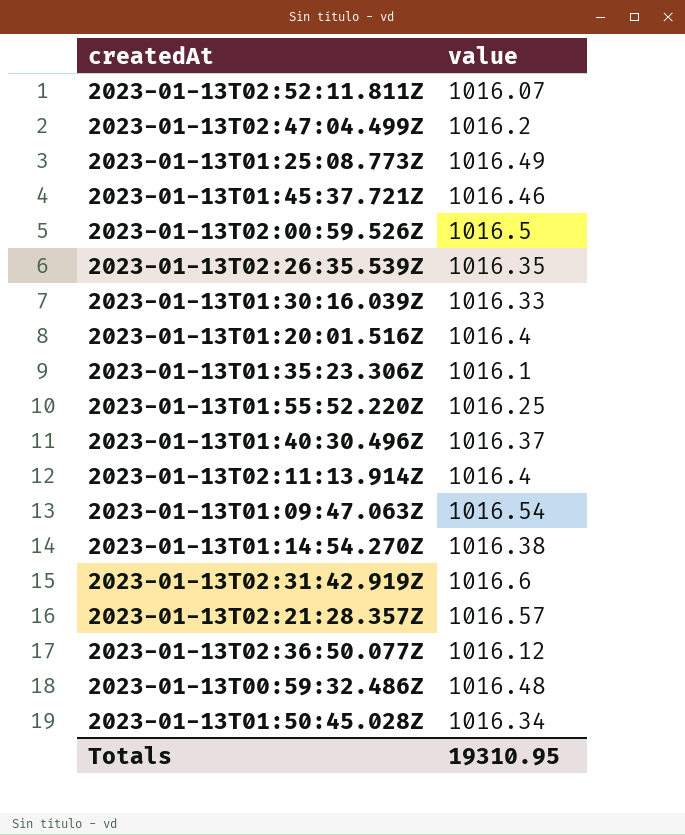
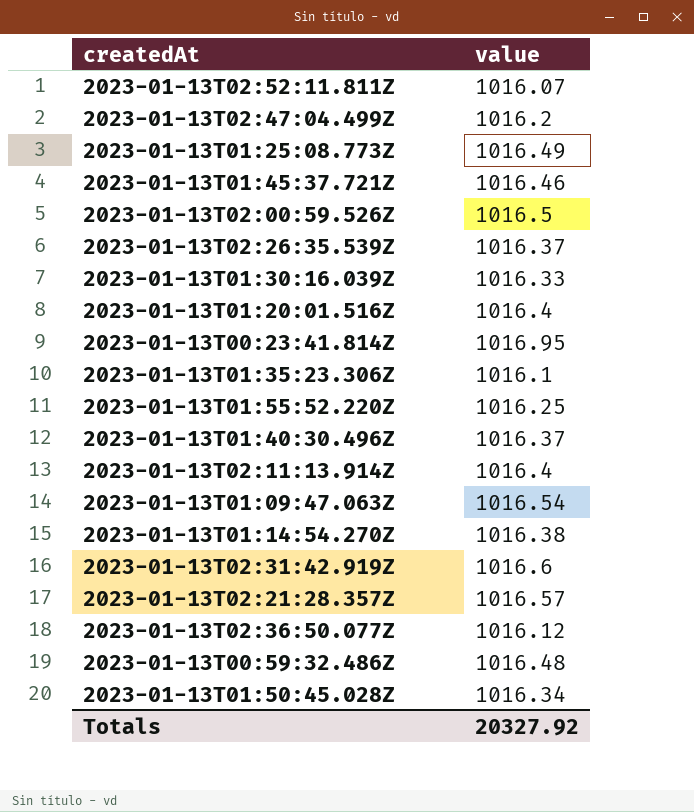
2023-01-13T02:26:35.539Z | value: 1016.35 -> 1016.37
row 2023-01-13T00:23:41.814Z: none -> 1016.95
Totals | value: 19310.95 -> 20327.92

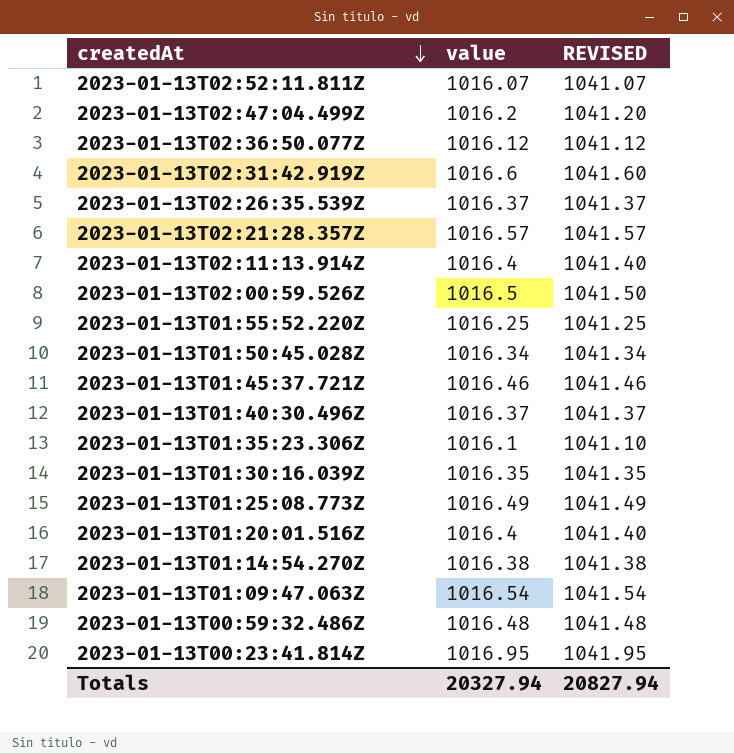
row order: none -> createdAt descending
column REVISED | formula: none -> [value] + 25
2023-01-13T01:30:16.039Z | value: 1016.33 -> 1016.35
Totals | value: 20327.92 -> 20327.94

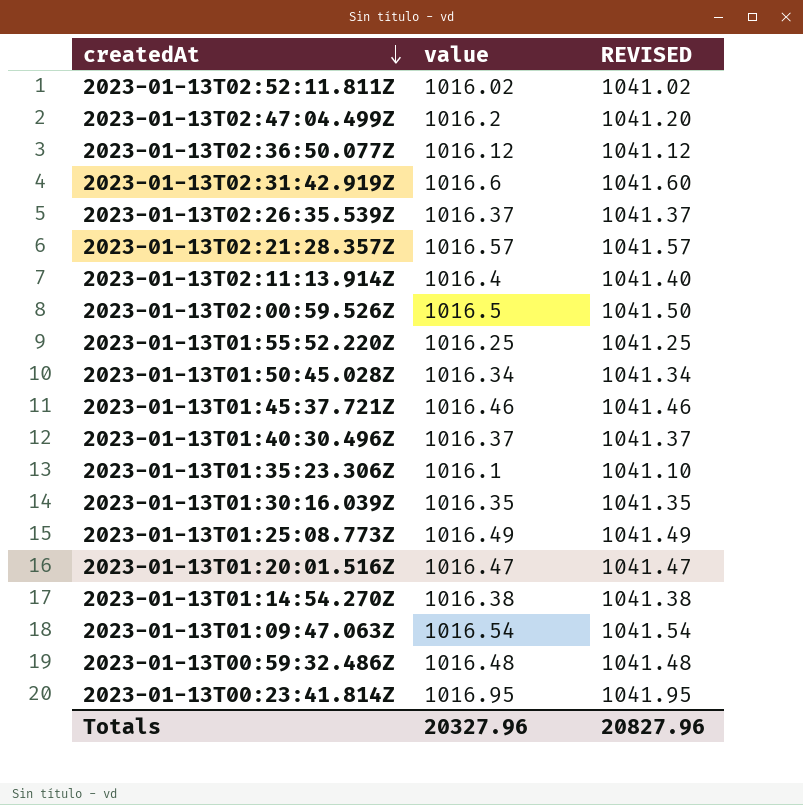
2023-01-13T02:52:11.811Z | value: 1016.07 -> 1016.02
2023-01-13T02:52:11.811Z | REVISED: 1041.07 -> 1041.02
2023-01-13T01:20:01.516Z | value: 1016.4 -> 1016.47
2023-01-13T01:20:01.516Z | REVISED: 1041.40 -> 1041.47
Totals | value: 20327.94 -> 20327.96
Totals | REVISED: 20827.94 -> 20827.96

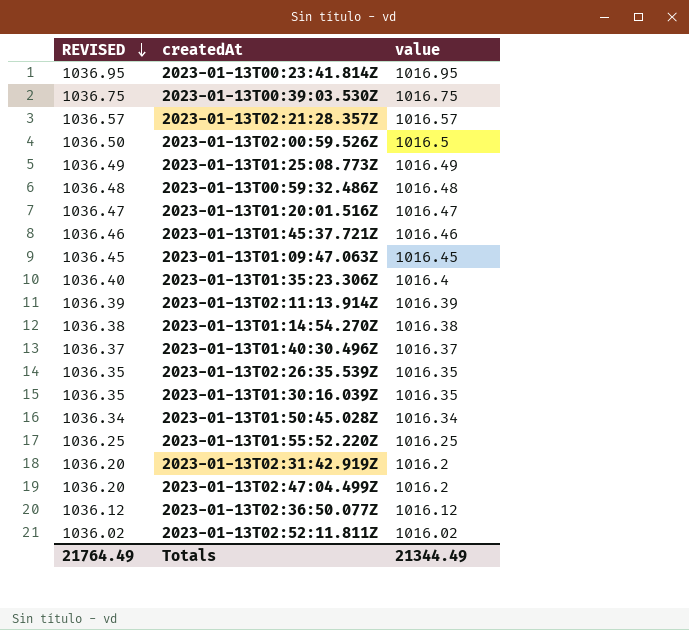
row order: createdAt descending -> REVISED descending
column REVISED | formula: [value] + 25 -> [value] + 20
column REVISED | position: 3 -> 1
row 2023-01-13T00:39:03.530Z: none -> 1036.75 | 1016.75
2023-01-13T01:09:47.063Z | value: 1016.54 -> 1016.45
2023-01-13T01:35:23.306Z | value: 1016.1 -> 1016.4
2023-01-13T02:11:13.914Z | value: 1016.4 -> 1016.39
2023-01-13T02:26:35.539Z | value: 1016.37 -> 1016.35
2023-01-13T02:31:42.919Z | value: 1016.6 -> 1016.2
Totals | REVISED: 20827.96 -> 21764.49
Totals | value: 20327.96 -> 21344.49

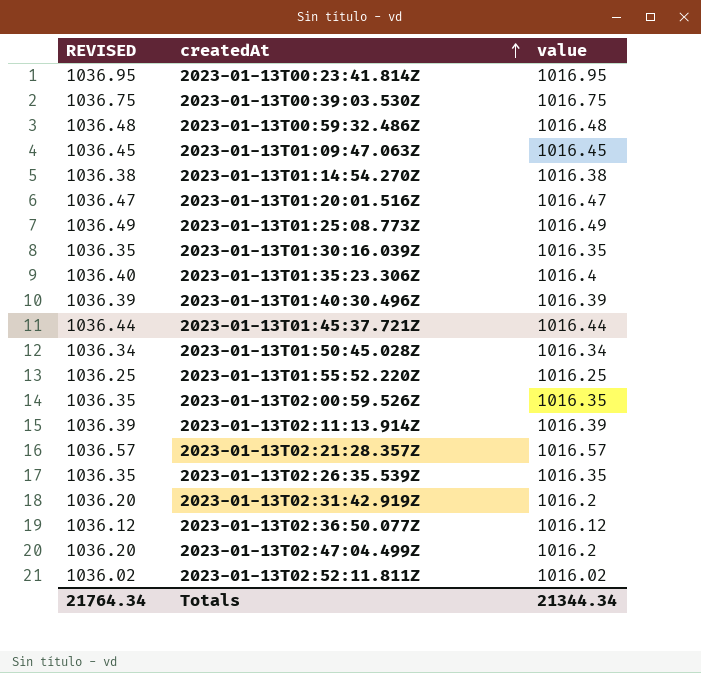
row order: REVISED descending -> createdAt ascending
2023-01-13T01:40:30.496Z | REVISED: 1036.37 -> 1036.39
2023-01-13T01:40:30.496Z | value: 1016.37 -> 1016.39
2023-01-13T01:45:37.721Z | REVISED: 1036.46 -> 1036.44
2023-01-13T01:45:37.721Z | value: 1016.46 -> 1016.44
2023-01-13T02:00:59.526Z | REVISED: 1036.50 -> 1036.35
2023-01-13T02:00:59.526Z | value: 1016.5 -> 1016.35
Totals | REVISED: 21764.49 -> 21764.34
Totals | value: 21344.49 -> 21344.34

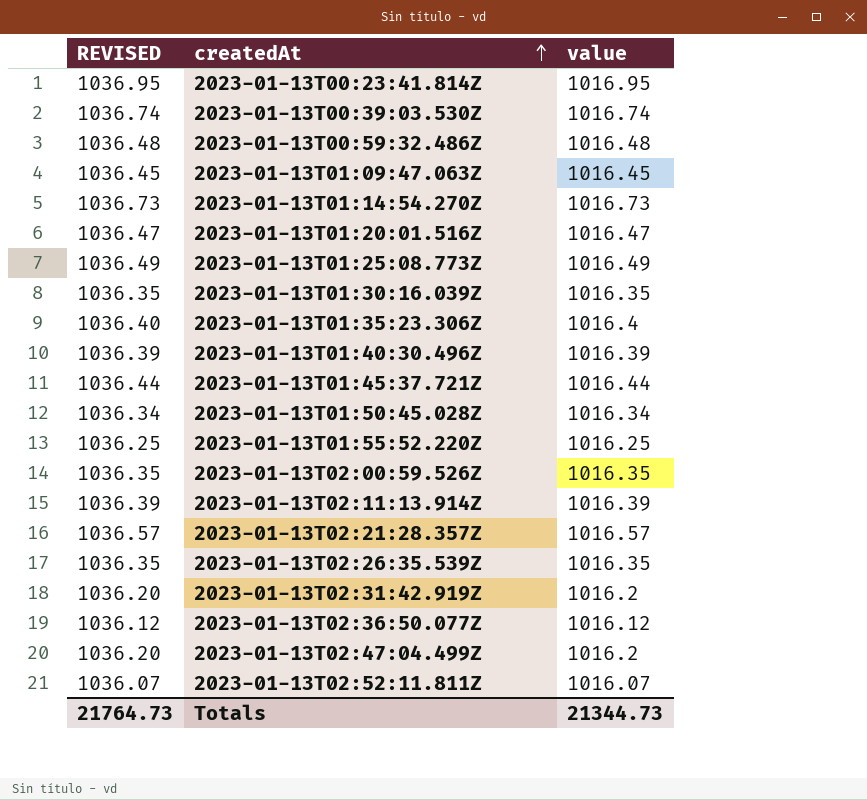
2023-01-13T00:39:03.530Z | REVISED: 1036.75 -> 1036.74
2023-01-13T00:39:03.530Z | value: 1016.75 -> 1016.74
2023-01-13T01:14:54.270Z | REVISED: 1036.38 -> 1036.73
2023-01-13T01:14:54.270Z | value: 1016.38 -> 1016.73
2023-01-13T02:52:11.811Z | REVISED: 1036.02 -> 1036.07
2023-01-13T02:52:11.811Z | value: 1016.02 -> 1016.07
Totals | REVISED: 21764.34 -> 21764.73
Totals | value: 21344.34 -> 21344.73

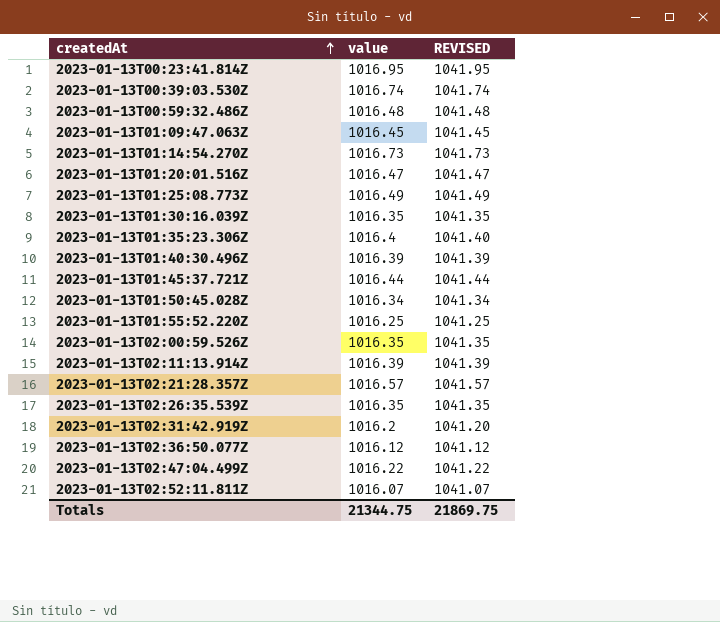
column REVISED | formula: [value] + 20 -> [value] + 25
column REVISED | position: 1 -> 3
2023-01-13T02:47:04.499Z | value: 1016.2 -> 1016.22
Totals | value: 21344.73 -> 21344.75
Totals | REVISED: 21764.73 -> 21869.75

